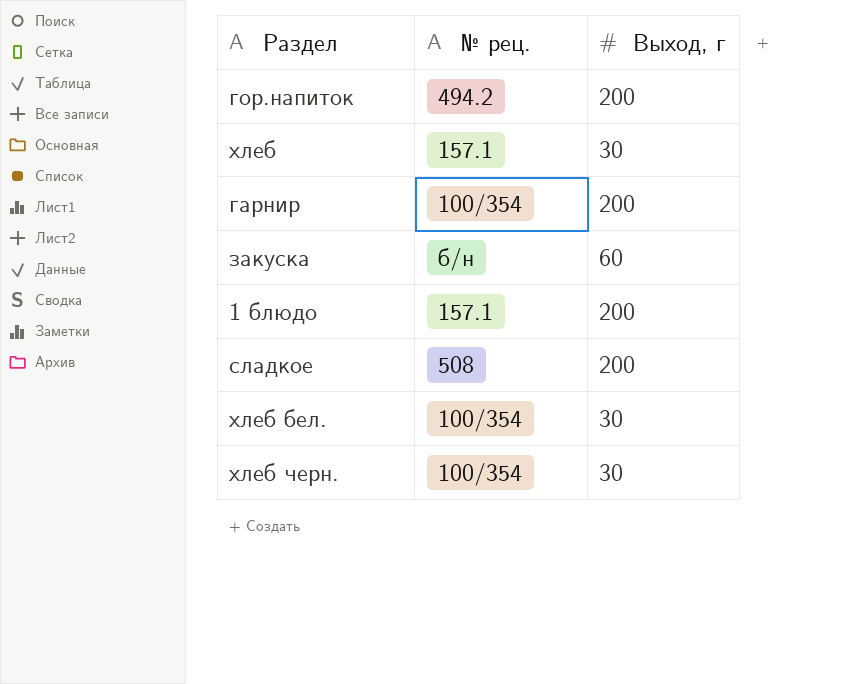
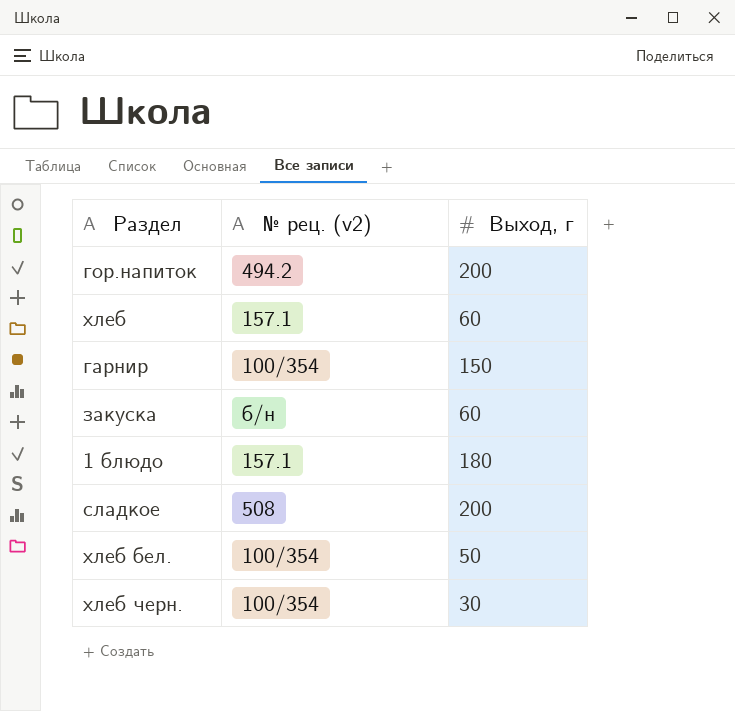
column name: № рец. -> № рец. (v2)
хлеб | Выход, г: 30 -> 60
гарнир | Выход, г: 200 -> 150
1 блюдо | Выход, г: 200 -> 180
хлеб бел. | Выход, г: 30 -> 50

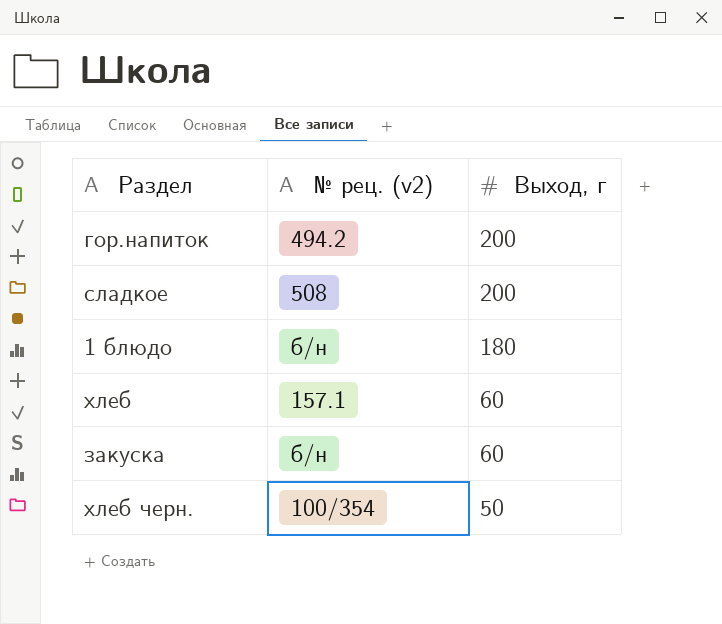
row order: none -> Выход, г descending
row гарнир: 100/354 | 150 -> none
row хлеб бел.: 100/354 | 50 -> none
1 блюдо | № рец. (v2): 157.1 -> б/н
хлеб черн. | Выход, г: 30 -> 50

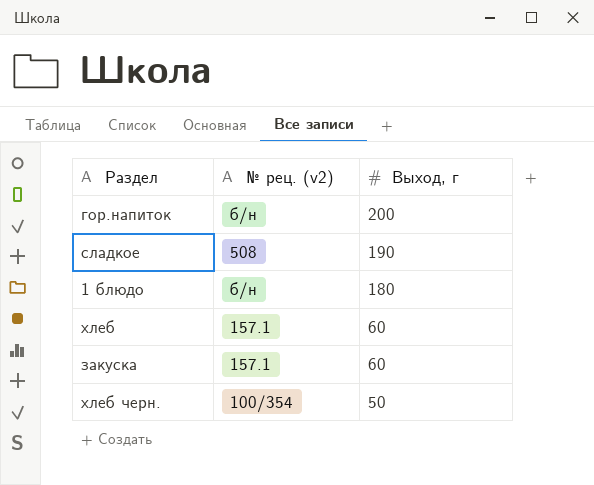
гор.напиток | № рец. (v2): 494.2 -> б/н
сладкое | Выход, г: 200 -> 190
закуска | № рец. (v2): б/н -> 157.1

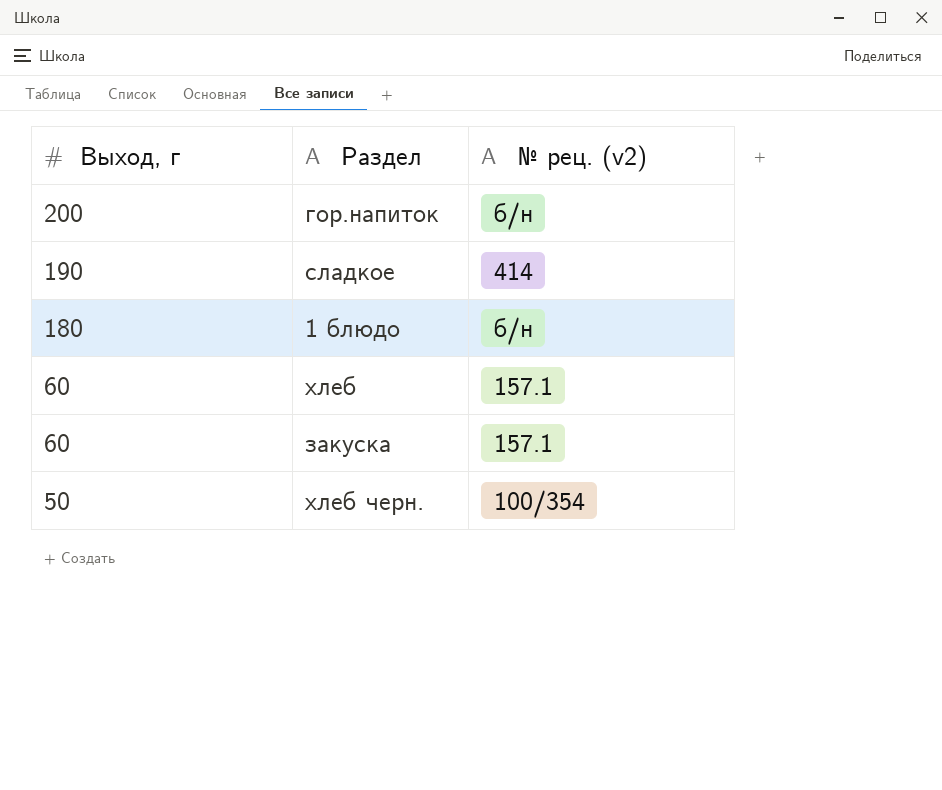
column Выход, г | position: 3 -> 1
сладкое | № рец. (v2): 508 -> 414

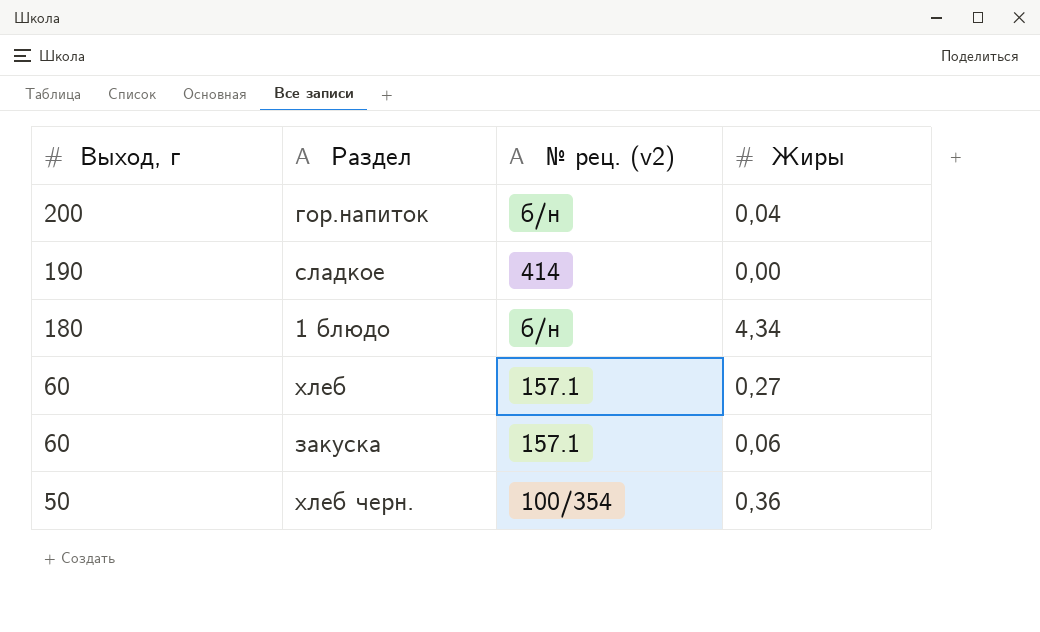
column Жиры | position: none -> 4

